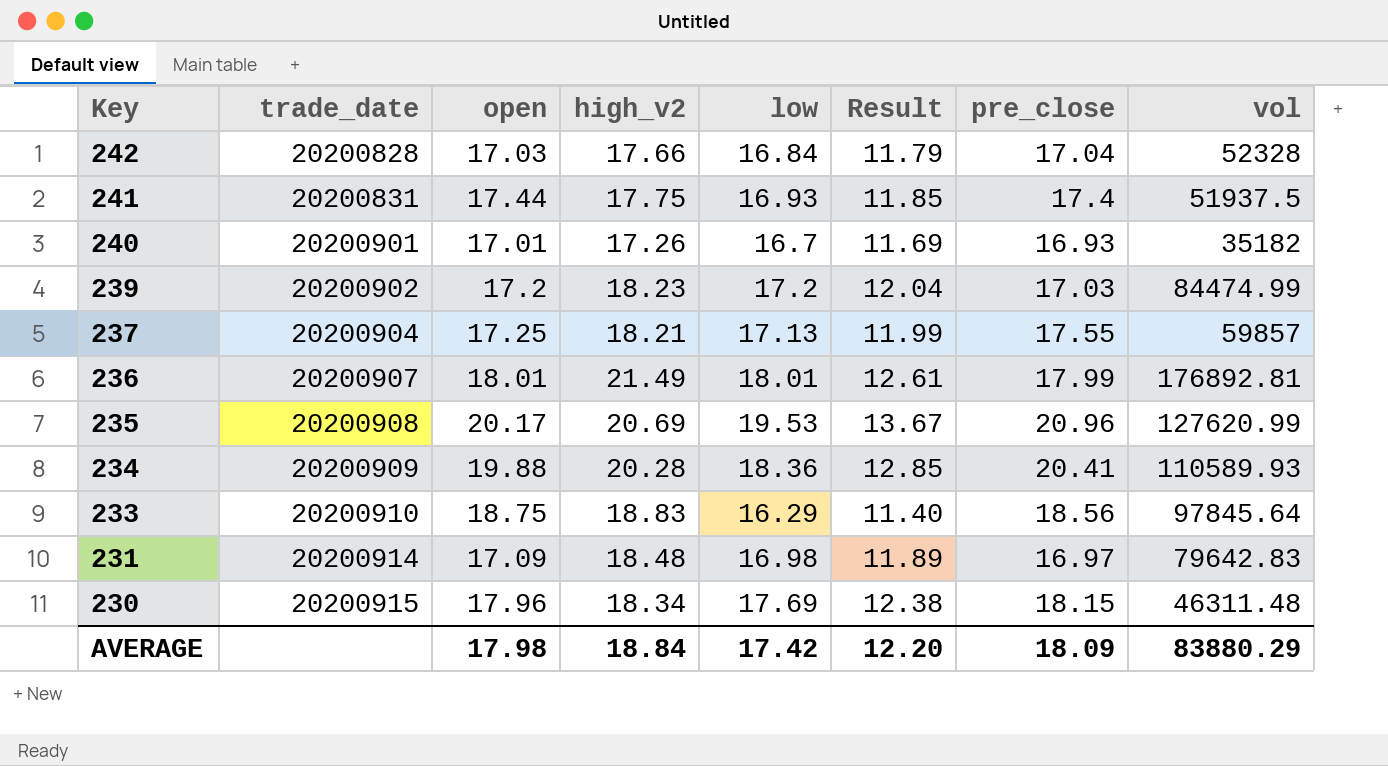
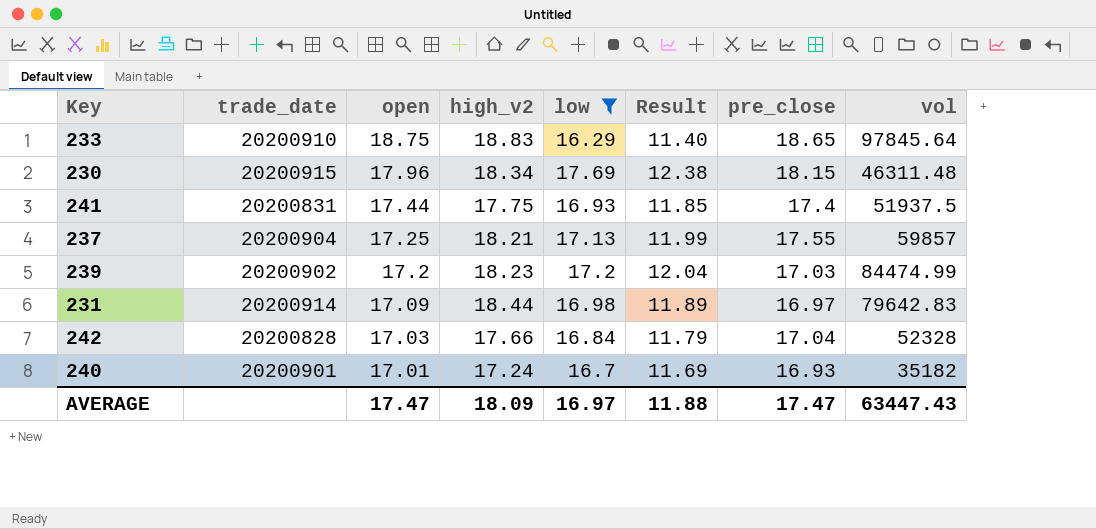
filter: none -> low <= 17.69
row order: Key descending -> open descending
233 | pre_close: 18.56 -> 18.65
231 | high_v2: 18.48 -> 18.44
240 | high_v2: 17.26 -> 17.24
AVERAGE | open: 17.98 -> 17.47
AVERAGE | high_v2: 18.84 -> 18.09
AVERAGE | low: 17.42 -> 16.97
AVERAGE | Result: 12.20 -> 11.88
AVERAGE | pre_close: 18.09 -> 17.47
AVERAGE | vol: 83880.29 -> 63447.43

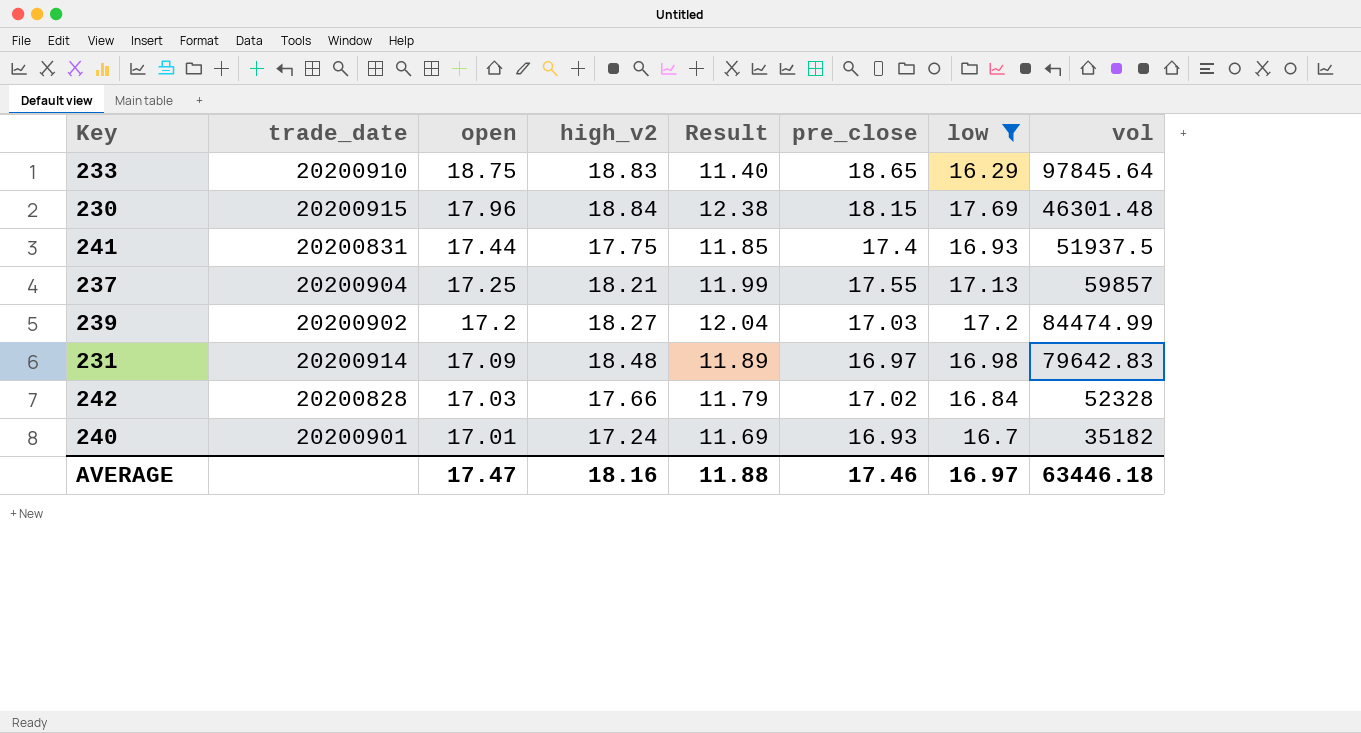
column low | position: 5 -> 7
230 | high_v2: 18.34 -> 18.84
230 | vol: 46311.48 -> 46301.48
239 | high_v2: 18.23 -> 18.27
231 | high_v2: 18.44 -> 18.48
242 | pre_close: 17.04 -> 17.02
AVERAGE | high_v2: 18.09 -> 18.16
AVERAGE | pre_close: 17.47 -> 17.46
AVERAGE | vol: 63447.43 -> 63446.18

